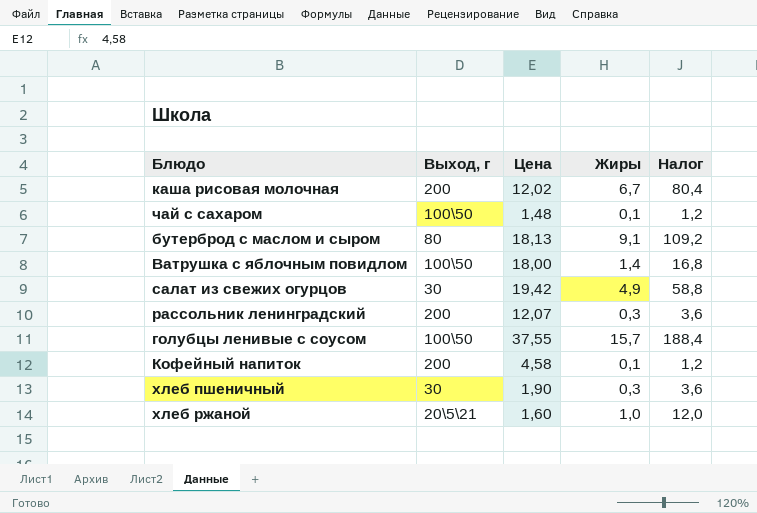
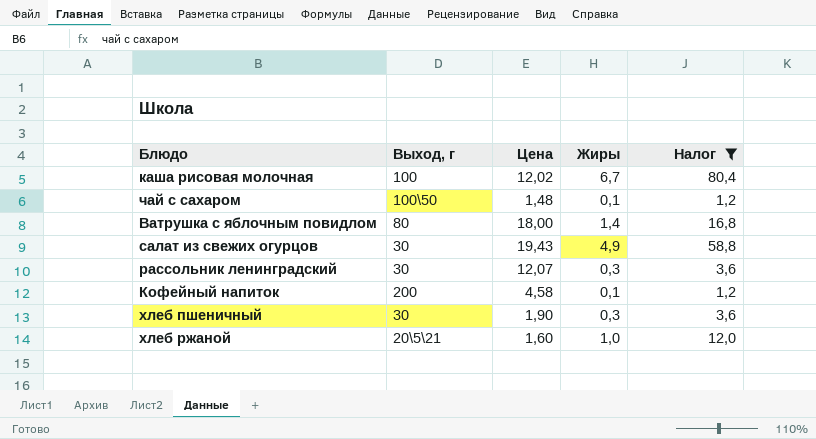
filter: none -> Налог <= 80,4
каша рисовая молочная | Выход, г: 200 -> 100
Ватрушка с яблочным повидлом | Выход, г: 100\50 -> 80
салат из свежих огурцов | Цена: 19,42 -> 19,43
рассольник ленинградский | Выход, г: 200 -> 30

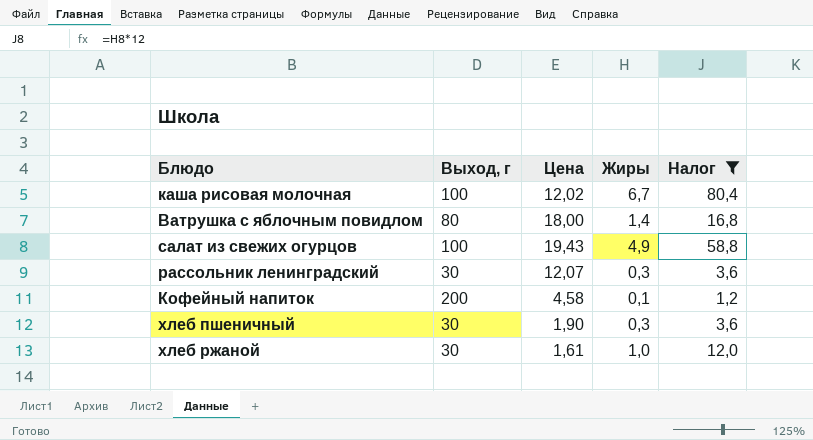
row чай с сахаром: 100\50 | 1,48 | 0,1 | 1,2 -> none
салат из свежих огурцов | Выход, г: 30 -> 100
хлеб ржаной | Выход, г: 20\5\21 -> 30
хлеб ржаной | Цена: 1,60 -> 1,61

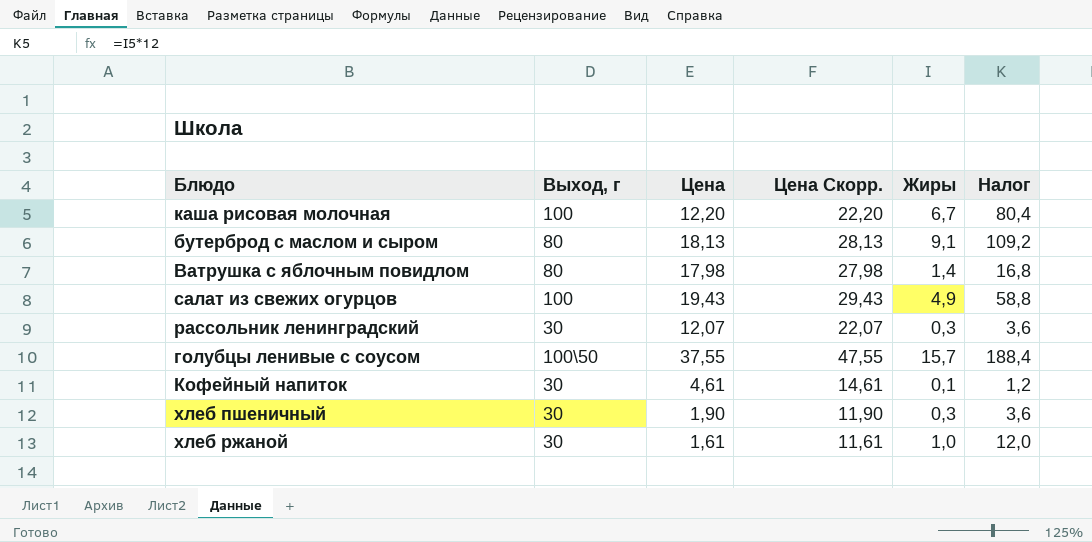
filter: Налог <= 80,4 -> none
column Цена Скорр. | formula: none -> [Цена] + 10
каша рисовая молочная | Цена: 12,02 -> 12,20
Ватрушка с яблочным повидлом | Цена: 18,00 -> 17,98
Кофейный напиток | Выход, г: 200 -> 30
Кофейный напиток | Цена: 4,58 -> 4,61

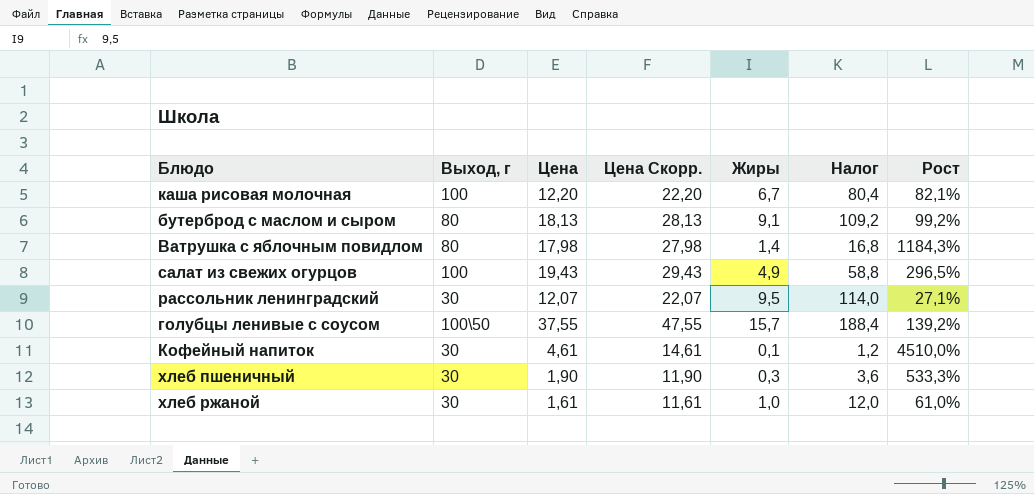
column Рост | formula: none -> ([Цена] - [Жиры]) / [Жиры]
рассольник ленинградский | Жиры: 0,3 -> 9,5
рассольник ленинградский | Налог: 3,6 -> 114,0

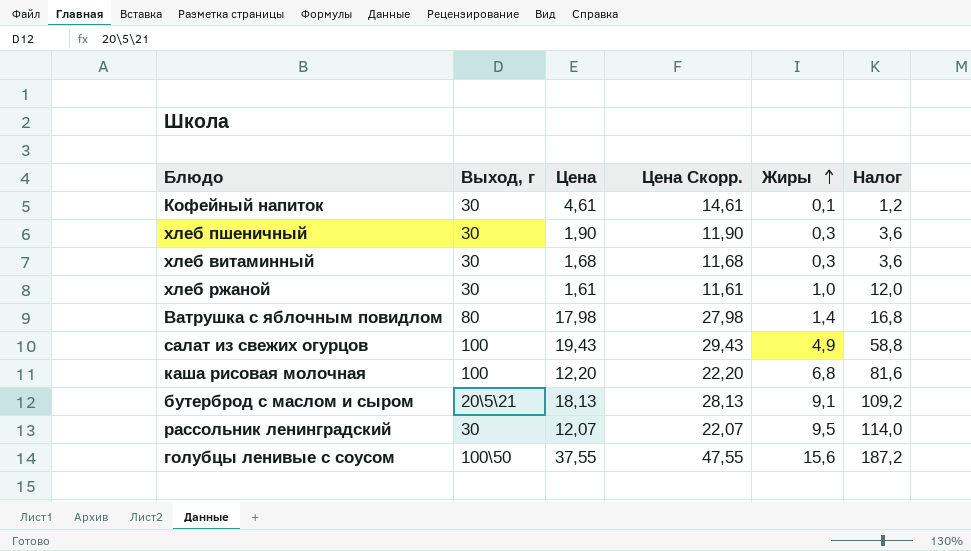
row order: none -> Жиры ascending
column Рост | formula: ([Цена] - [Жиры]) / [Жиры] -> none
row хлеб витаминный: none -> 30 | 1,68 | 11,68 | 0,3 | 3,6
каша рисовая молочная | Жиры: 6,7 -> 6,8
каша рисовая молочная | Налог: 80,4 -> 81,6
бутерброд с маслом и сыром | Выход, г: 80 -> 20\5\21
голубцы ленивые с соусом | Жиры: 15,7 -> 15,6
голубцы ленивые с соусом | Налог: 188,4 -> 187,2

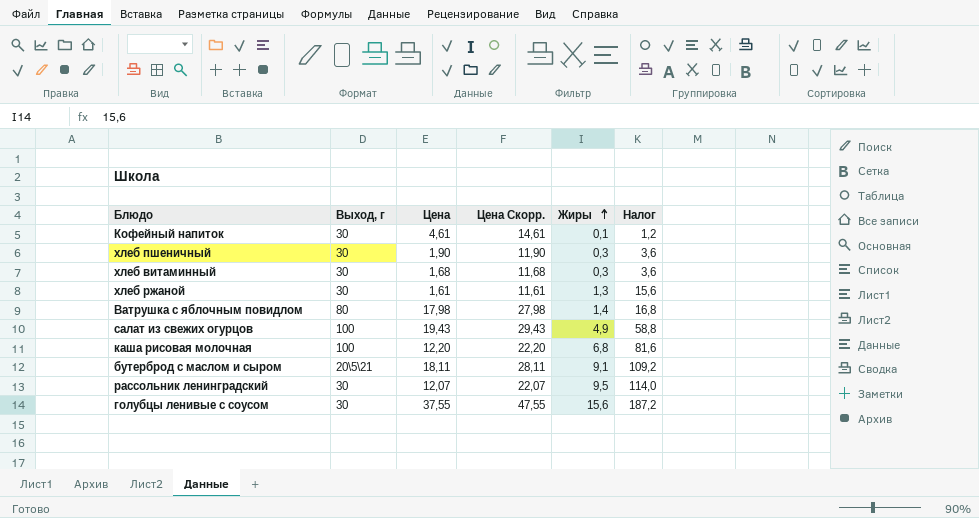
хлеб ржаной | Жиры: 1,0 -> 1,3
хлеб ржаной | Налог: 12,0 -> 15,6
бутерброд с маслом и сыром | Цена: 18,13 -> 18,11
бутерброд с маслом и сыром | Цена Скорр.: 28,13 -> 28,11
голубцы ленивые с соусом | Выход, г: 100\50 -> 30

